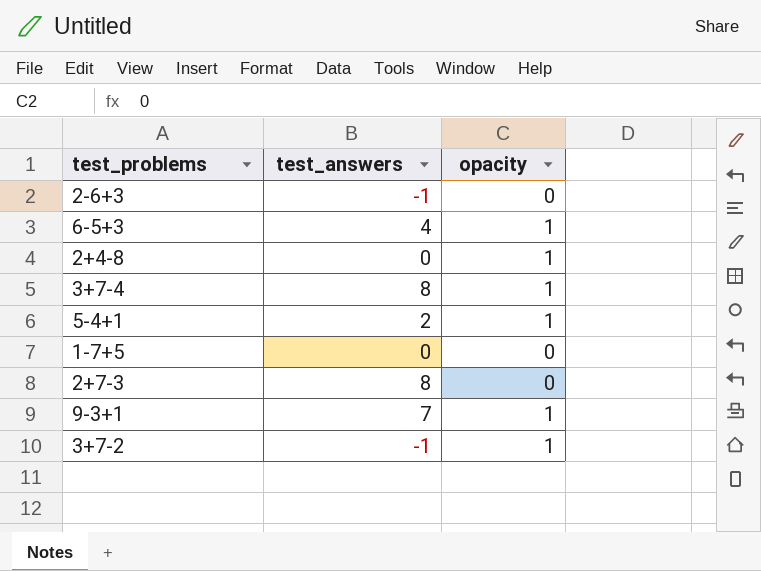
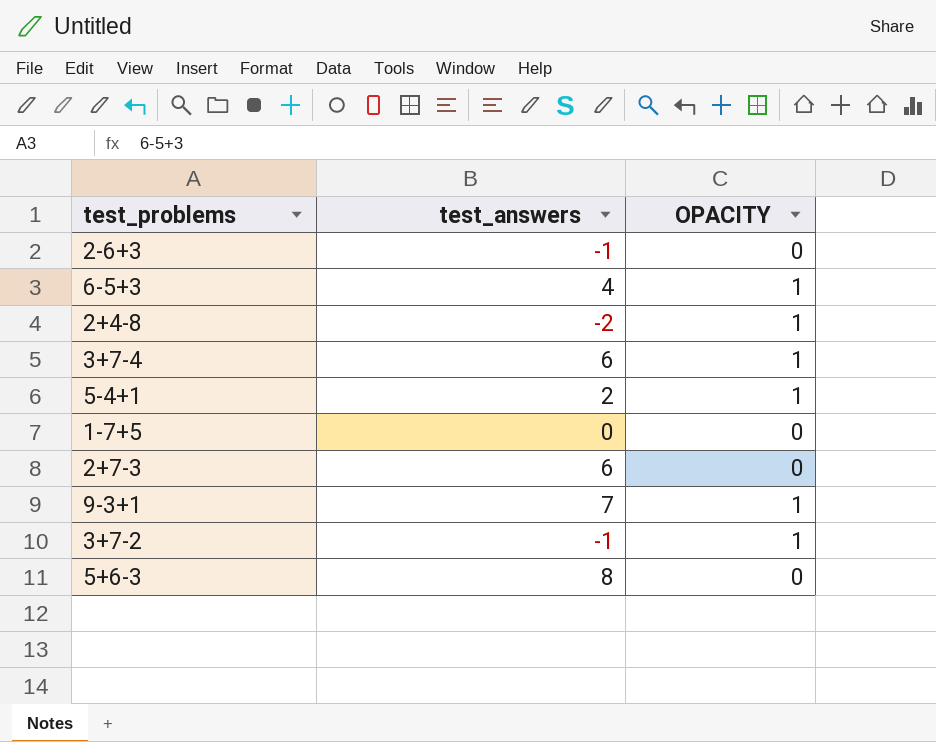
column name: opacity -> OPACITY
2+4-8 | test_answers: 0 -> -2
3+7-4 | test_answers: 8 -> 6
2+7-3 | test_answers: 8 -> 6
row 5+6-3: none -> 8 | 0

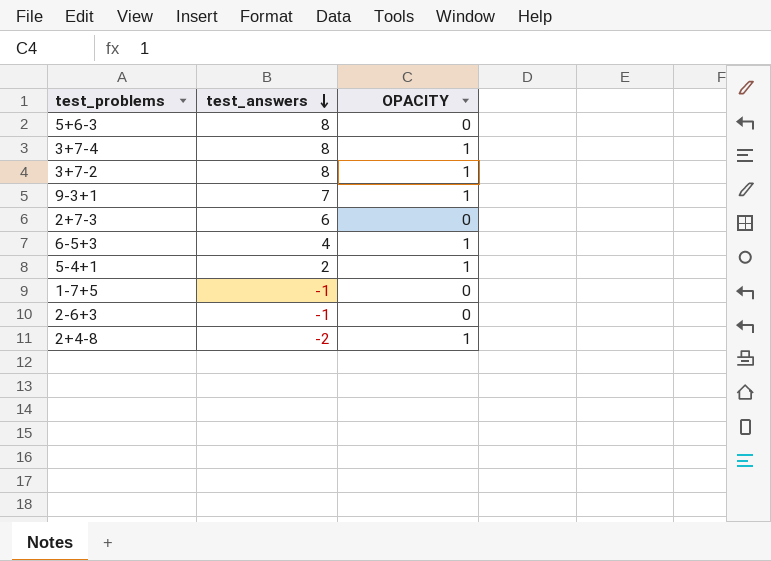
row order: none -> test_answers descending
3+7-4 | test_answers: 6 -> 8
3+7-2 | test_answers: -1 -> 8
1-7+5 | test_answers: 0 -> -1

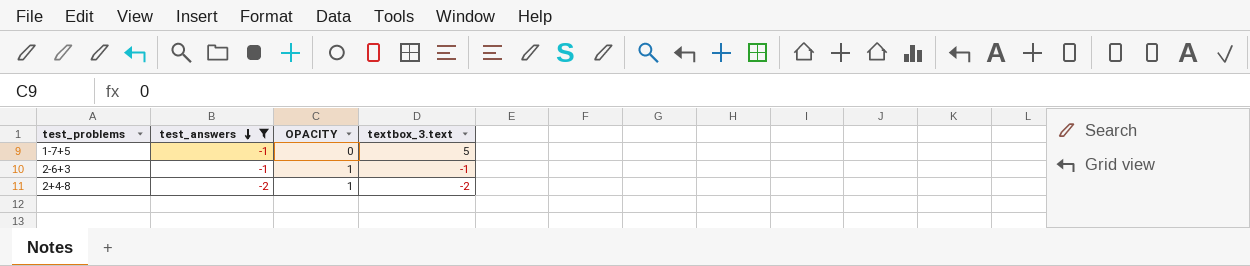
filter: none -> test_answers <= -1
column textbox_3.text | position: none -> 4
2-6+3 | OPACITY: 0 -> 1

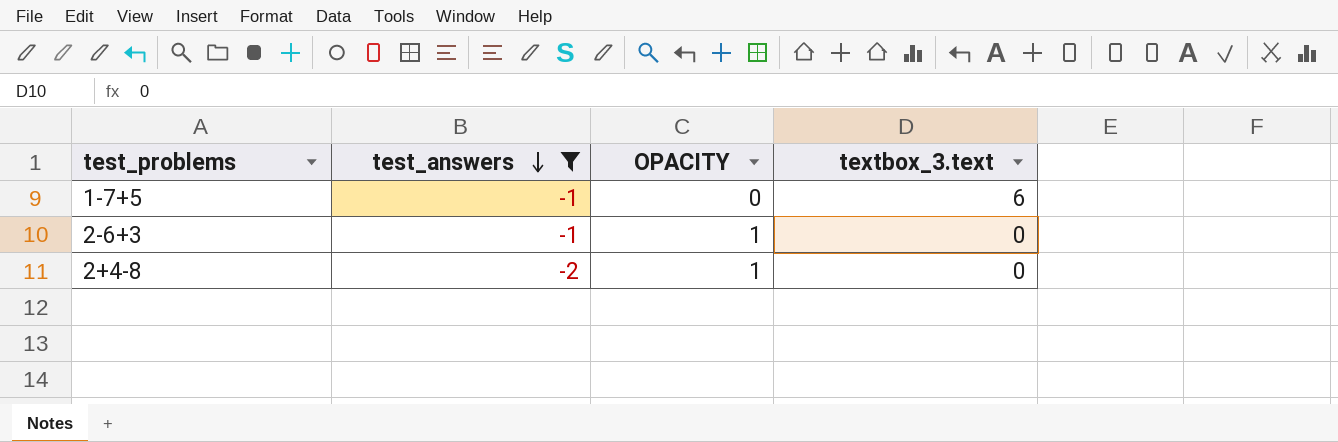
1-7+5 | textbox_3.text: 5 -> 6
2-6+3 | textbox_3.text: -1 -> 0
2+4-8 | textbox_3.text: -2 -> 0

